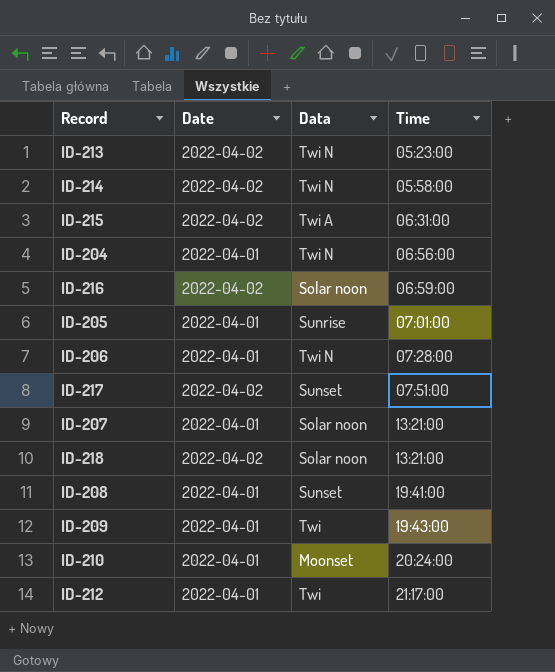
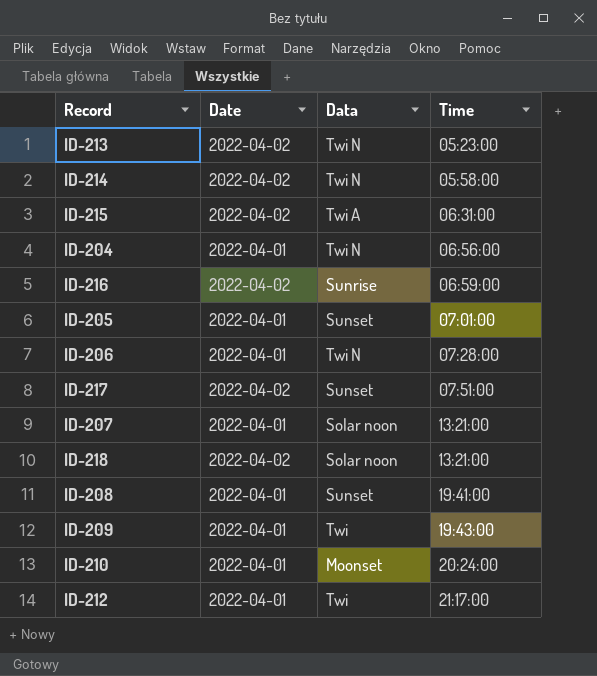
ID-216 | Data: Solar noon -> Sunrise
ID-205 | Data: Sunrise -> Sunset

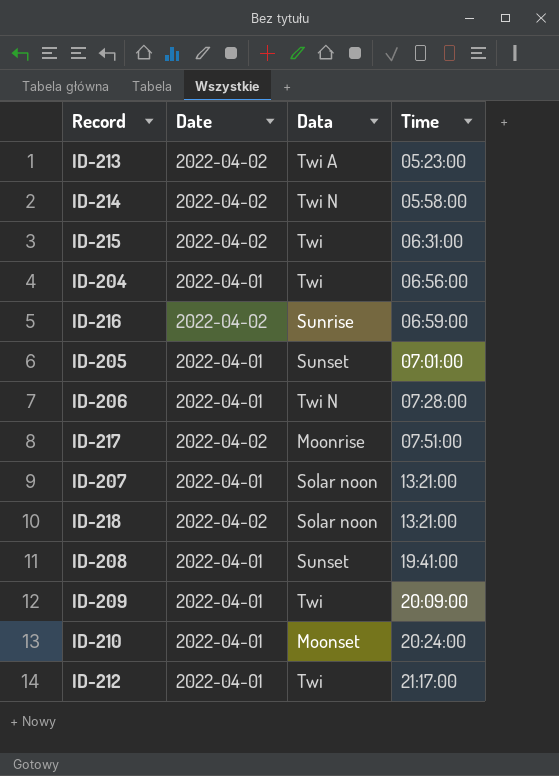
ID-213 | Data: Twi N -> Twi A
ID-215 | Data: Twi A -> Twi
ID-204 | Data: Twi N -> Twi
ID-217 | Data: Sunset -> Moonrise
ID-209 | Time: 19:43:00 -> 20:09:00

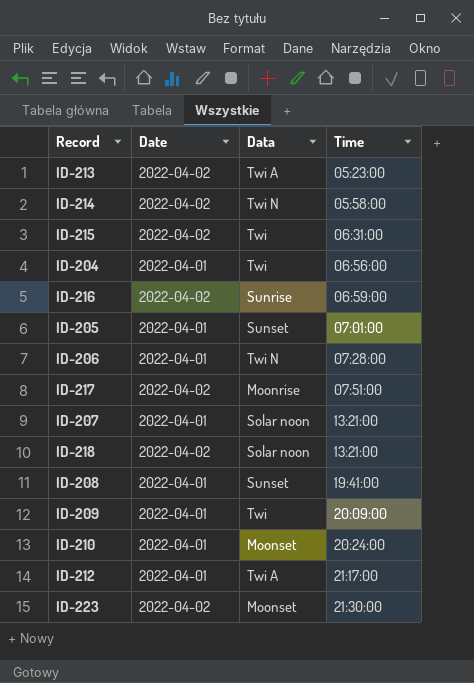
ID-212 | Data: Twi -> Twi A
row ID-223: none -> 2022-04-02 | Moonset | 21:30:00

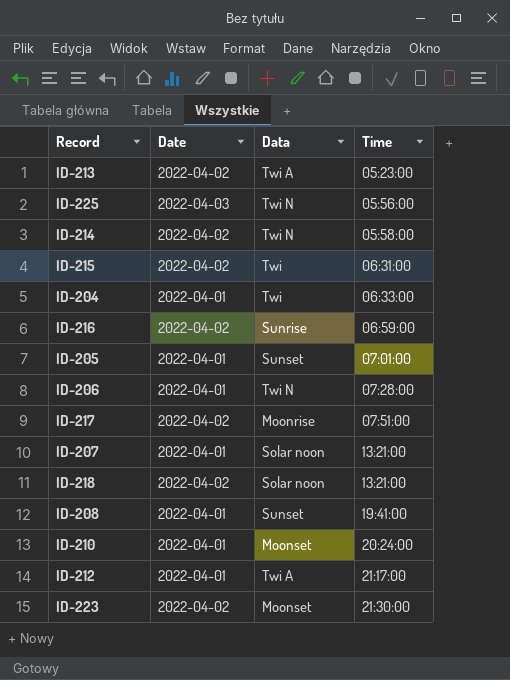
row ID-209: 2022-04-01 | Twi | 20:09:00 -> none
row ID-225: none -> 2022-04-03 | Twi N | 05:56:00
ID-204 | Time: 06:56:00 -> 06:33:00

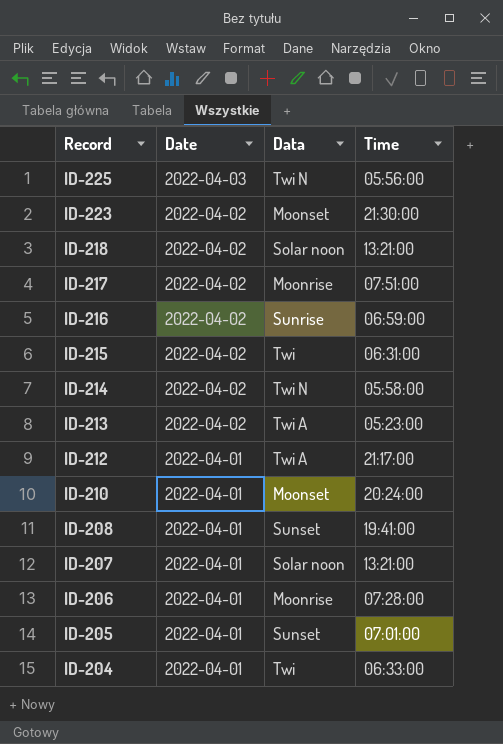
row order: Time ascending -> Record descending
ID-206 | Data: Twi N -> Moonrise

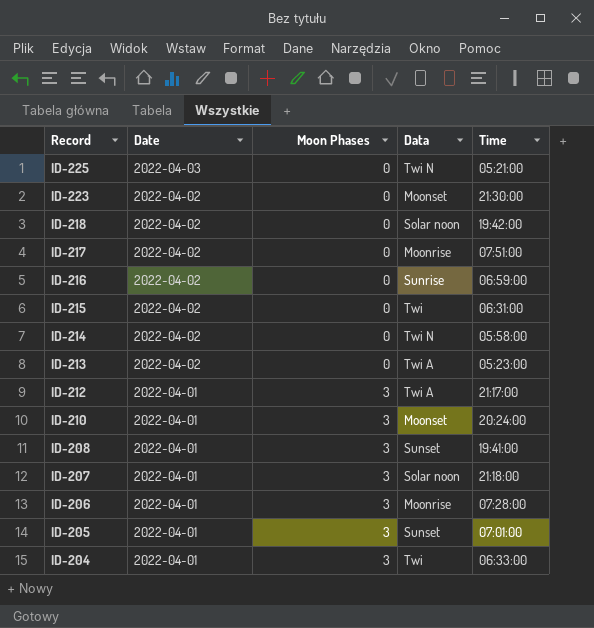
column Moon Phases | position: none -> 3
ID-225 | Time: 05:56:00 -> 05:21:00
ID-218 | Time: 13:21:00 -> 19:42:00
ID-207 | Time: 13:21:00 -> 21:18:00

